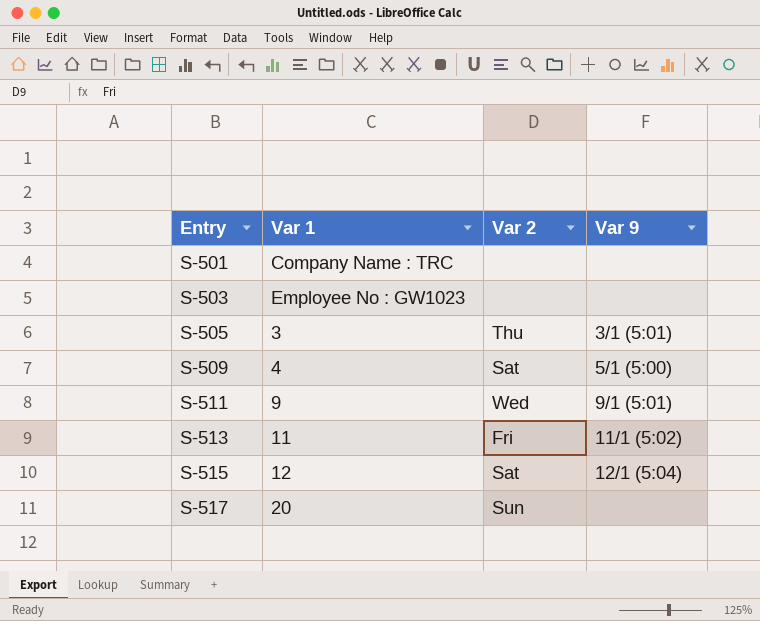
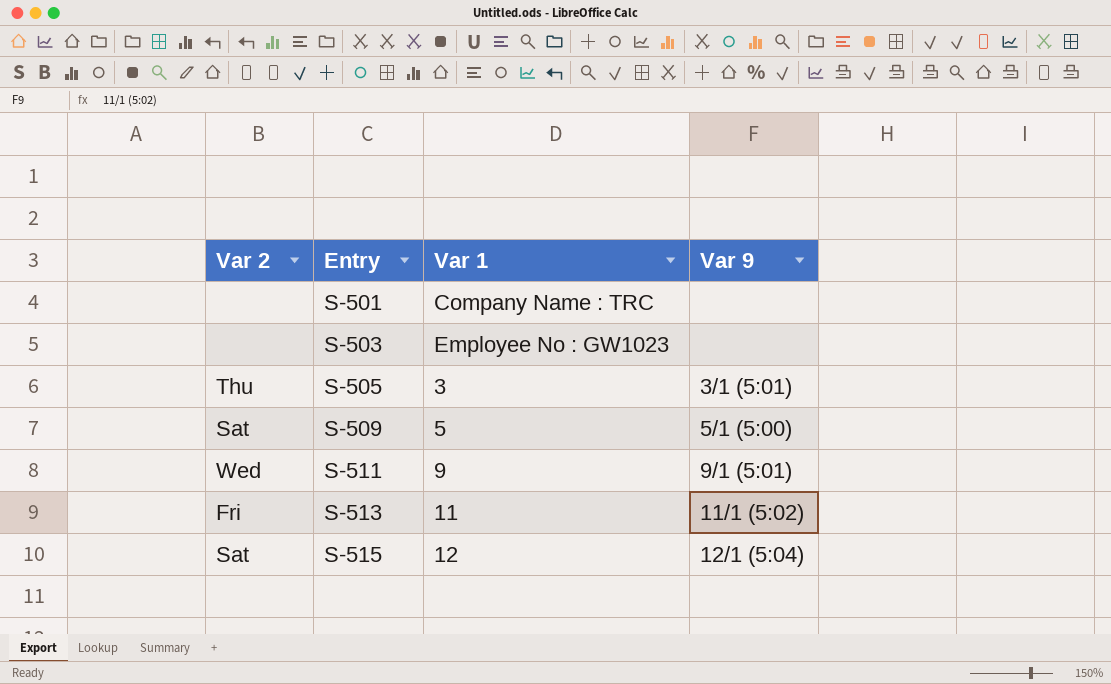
column Var 2 | position: 3 -> 1
row S-517: 20 | Sun | none -> none
S-509 | Var 1: 4 -> 5

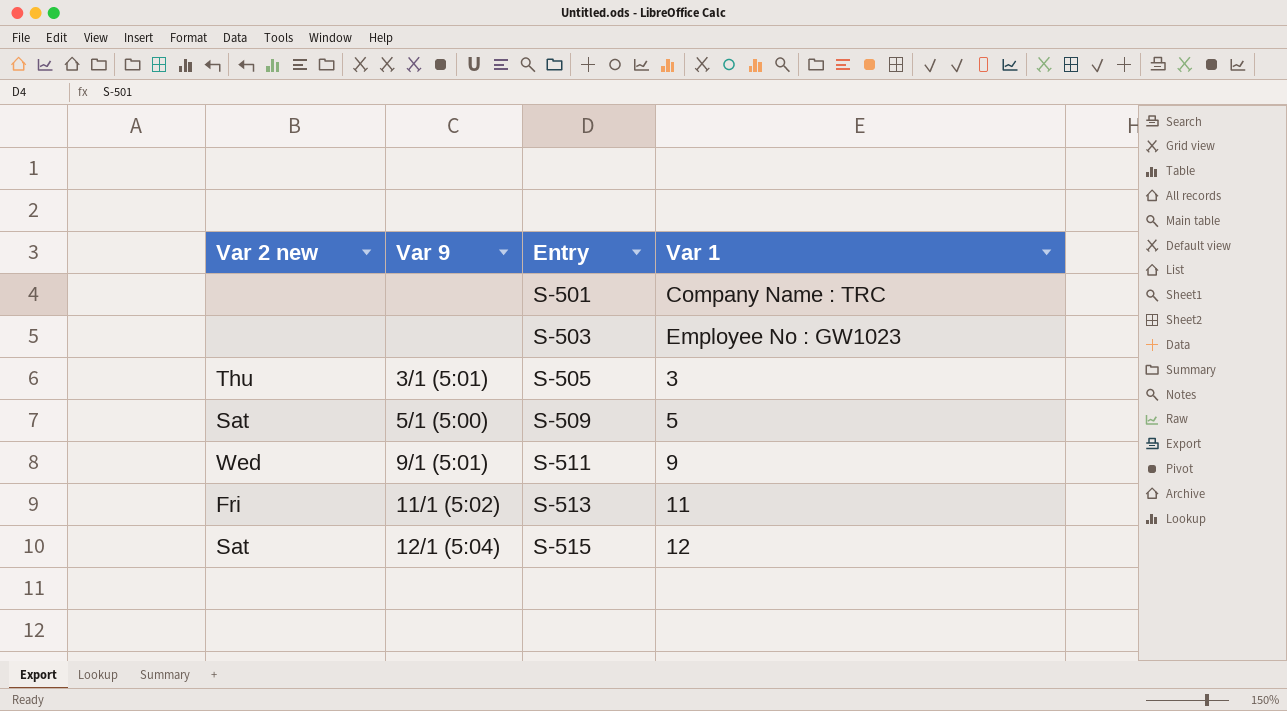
column name: Var 2 -> Var 2 new
column Var 9 | position: 4 -> 2

